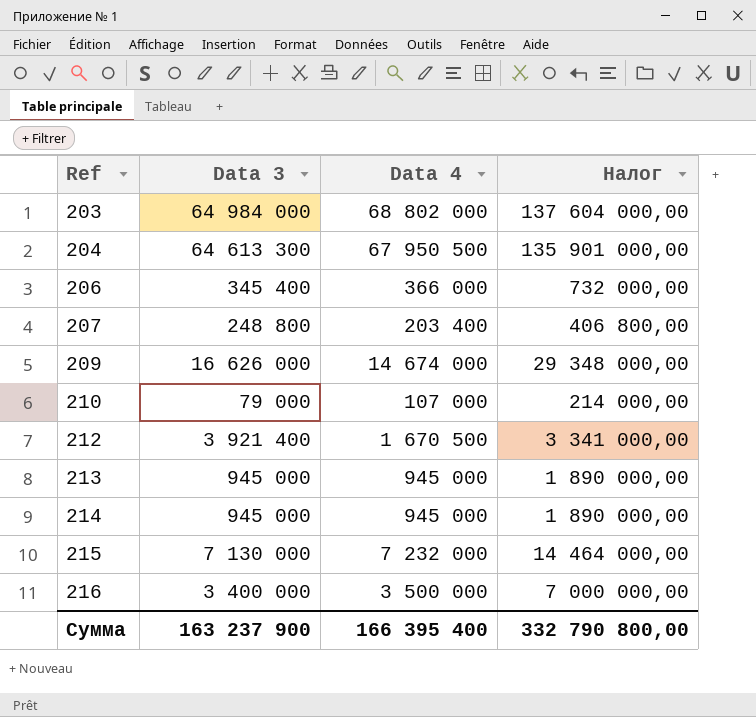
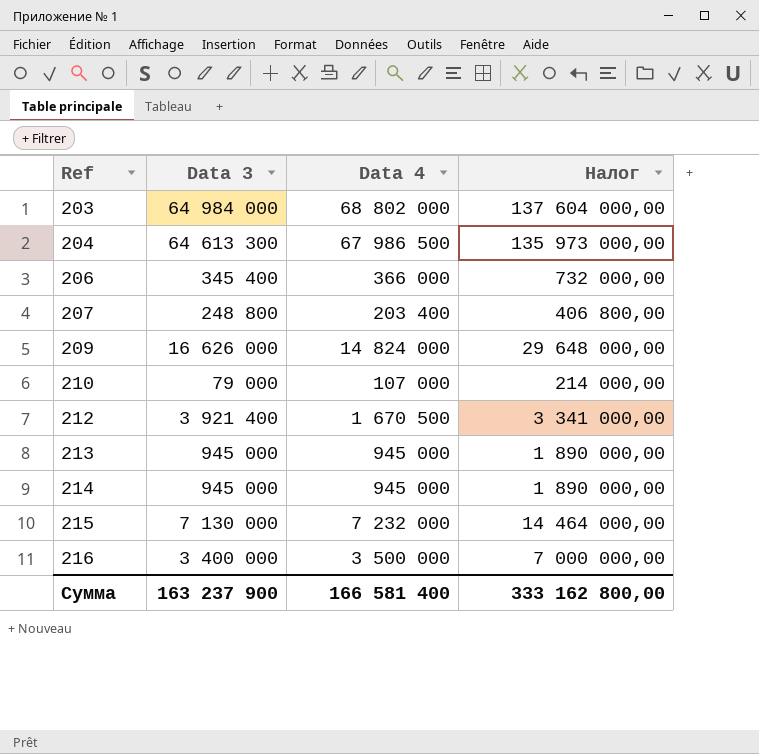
204 | Data 4: 67 950 500 -> 67 986 500
204 | Налог: 135 901 000,00 -> 135 973 000,00
209 | Data 4: 14 674 000 -> 14 824 000
209 | Налог: 29 348 000,00 -> 29 648 000,00
Сумма | Data 4: 166 395 400 -> 166 581 400
Сумма | Налог: 332 790 800,00 -> 333 162 800,00

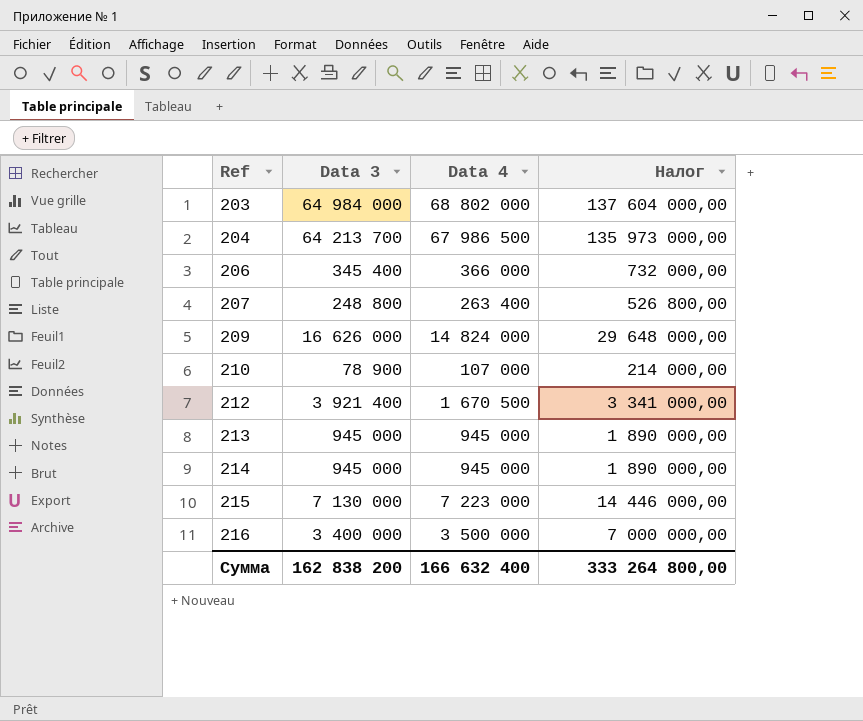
204 | Data 3: 64 613 300 -> 64 213 700
207 | Data 4: 203 400 -> 263 400
207 | Налог: 406 800,00 -> 526 800,00
210 | Data 3: 79 000 -> 78 900
215 | Data 4: 7 232 000 -> 7 223 000
215 | Налог: 14 464 000,00 -> 14 446 000,00
Сумма | Data 3: 163 237 900 -> 162 838 200
Сумма | Data 4: 166 581 400 -> 166 632 400
Сумма | Налог: 333 162 800,00 -> 333 264 800,00

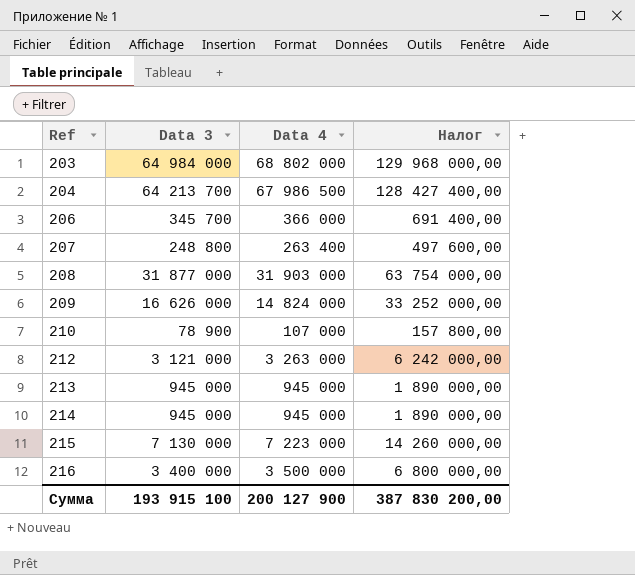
column Налог | formula: [Data 4] * 2 -> [Data 3] * 2
206 | Data 3: 345 400 -> 345 700
row 208: none -> 31 877 000 | 31 903 000 | 63 754 000,00
212 | Data 3: 3 921 400 -> 3 121 000
212 | Data 4: 1 670 500 -> 3 263 000
Сумма | Data 3: 162 838 200 -> 193 915 100
Сумма | Data 4: 166 632 400 -> 200 127 900
Сумма | Налог: 333 264 800,00 -> 387 830 200,00

